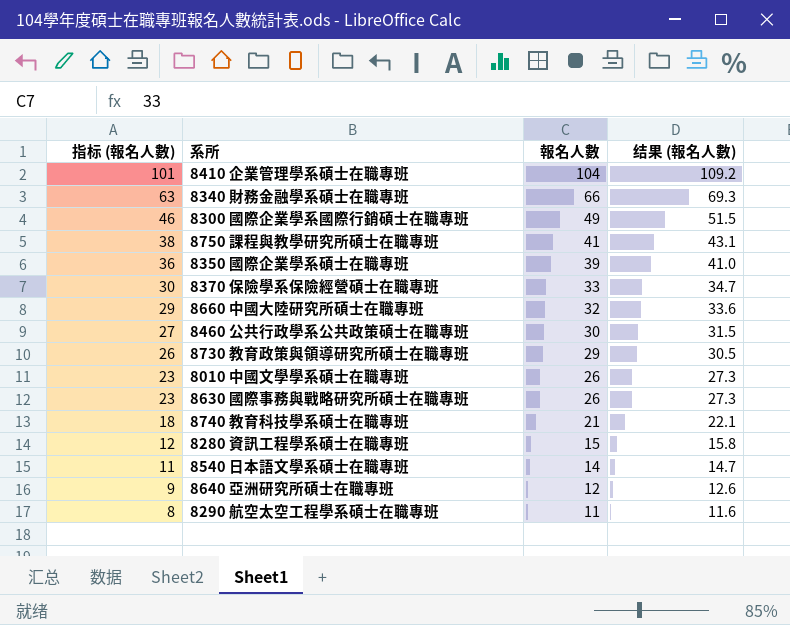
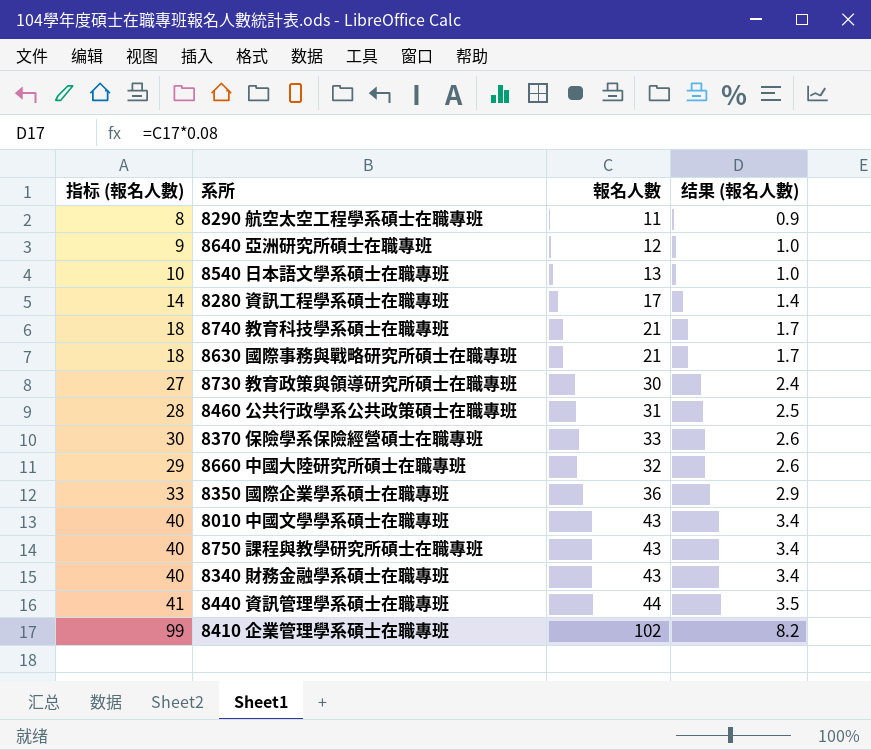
row order: 指标 (報名人數) descending -> 结果 (報名人數) ascending
column 结果 (報名人數) | formula: [報名人數] * 1.05 -> [報名人數] * 0.08
row 8300 國際企業學系國際行銷碩士在職專班: 46 | 49 | 51.5 -> none
8540 日本語文學系碩士在職專班 | 指标 (報名人數): 11 -> 10
8540 日本語文學系碩士在職專班 | 報名人數: 14 -> 13
8280 資訊工程學系碩士在職專班 | 指标 (報名人數): 12 -> 14
8280 資訊工程學系碩士在職專班 | 報名人數: 15 -> 17
8630 國際事務與戰略研究所碩士在職專班 | 指标 (報名人數): 23 -> 18
8630 國際事務與戰略研究所碩士在職專班 | 報名人數: 26 -> 21
8730 教育政策與領導研究所碩士在職專班 | 指标 (報名人數): 26 -> 27
8730 教育政策與領導研究所碩士在職專班 | 報名人數: 29 -> 30
8460 公共行政學系公共政策碩士在職專班 | 指标 (報名人數): 27 -> 28
8460 公共行政學系公共政策碩士在職專班 | 報名人數: 30 -> 31
8350 國際企業學系碩士在職專班 | 指标 (報名人數): 36 -> 33
8350 國際企業學系碩士在職專班 | 報名人數: 39 -> 36
8010 中國文學學系碩士在職專班 | 指标 (報名人數): 23 -> 40
8010 中國文學學系碩士在職專班 | 報名人數: 26 -> 43
8750 課程與教學研究所碩士在職專班 | 指标 (報名人數): 38 -> 40
8750 課程與教學研究所碩士在職專班 | 報名人數: 41 -> 43
8340 財務金融學系碩士在職專班 | 指标 (報名人數): 63 -> 40
8340 財務金融學系碩士在職專班 | 報名人數: 66 -> 43
row 8440 資訊管理學系碩士在職專班: none -> 41 | 44 | 3.5
8410 企業管理學系碩士在職專班 | 指标 (報名人數): 101 -> 99
8410 企業管理學系碩士在職專班 | 報名人數: 104 -> 102

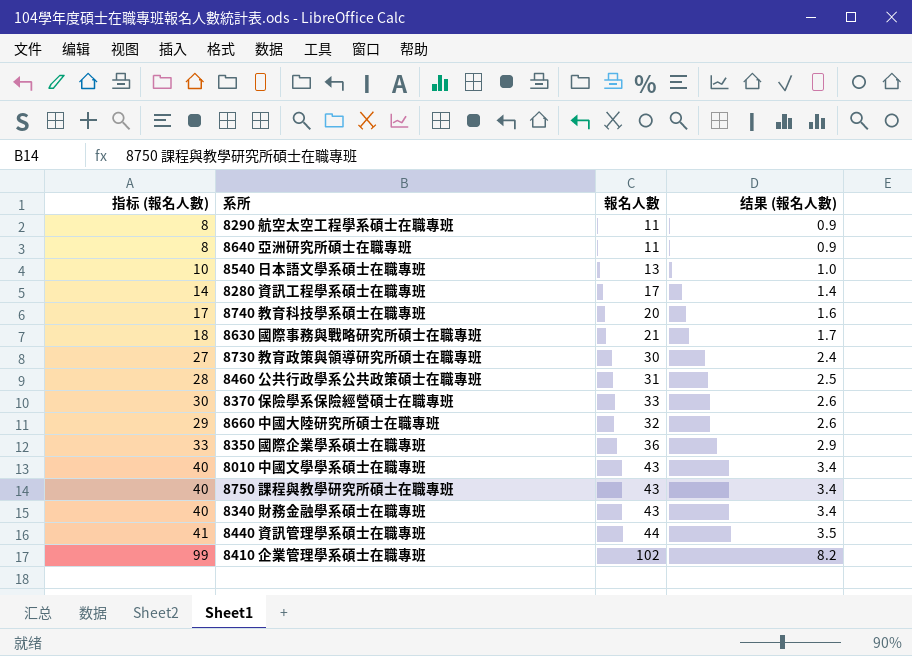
8640 亞洲研究所碩士在職專班 | 指标 (報名人數): 9 -> 8
8640 亞洲研究所碩士在職專班 | 報名人數: 12 -> 11
8640 亞洲研究所碩士在職專班 | 结果 (報名人數): 1.0 -> 0.9
8740 教育科技學系碩士在職專班 | 指标 (報名人數): 18 -> 17
8740 教育科技學系碩士在職專班 | 報名人數: 21 -> 20
8740 教育科技學系碩士在職專班 | 结果 (報名人數): 1.7 -> 1.6

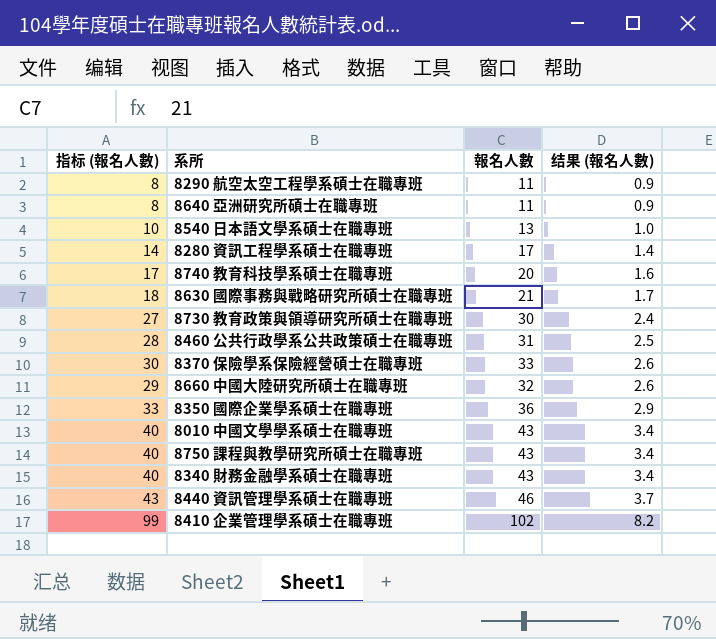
8440 資訊管理學系碩士在職專班 | 指标 (報名人數): 41 -> 43
8440 資訊管理學系碩士在職專班 | 報名人數: 44 -> 46
8440 資訊管理學系碩士在職專班 | 结果 (報名人數): 3.5 -> 3.7

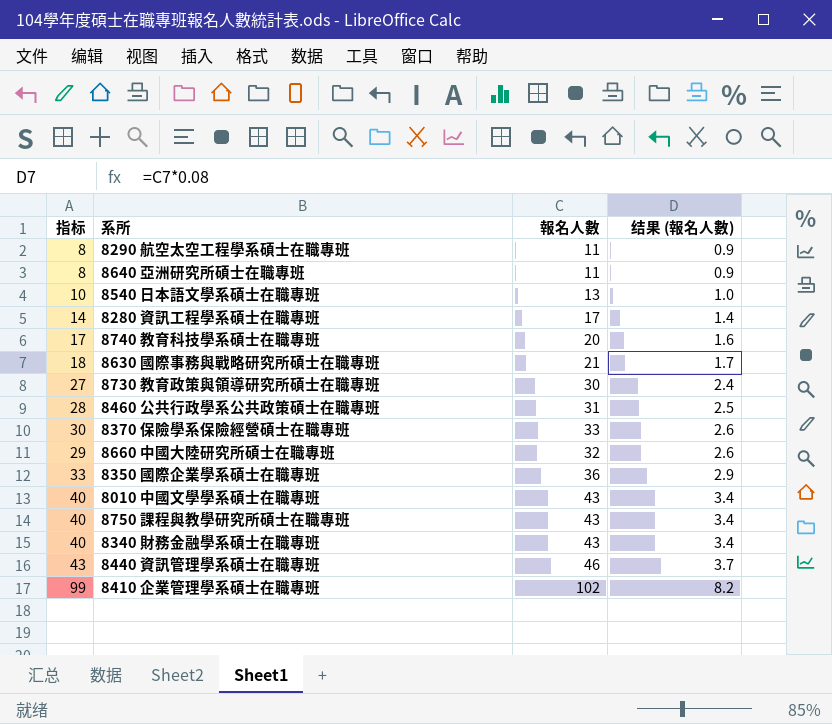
column name: 指标 (報名人數) -> 指标

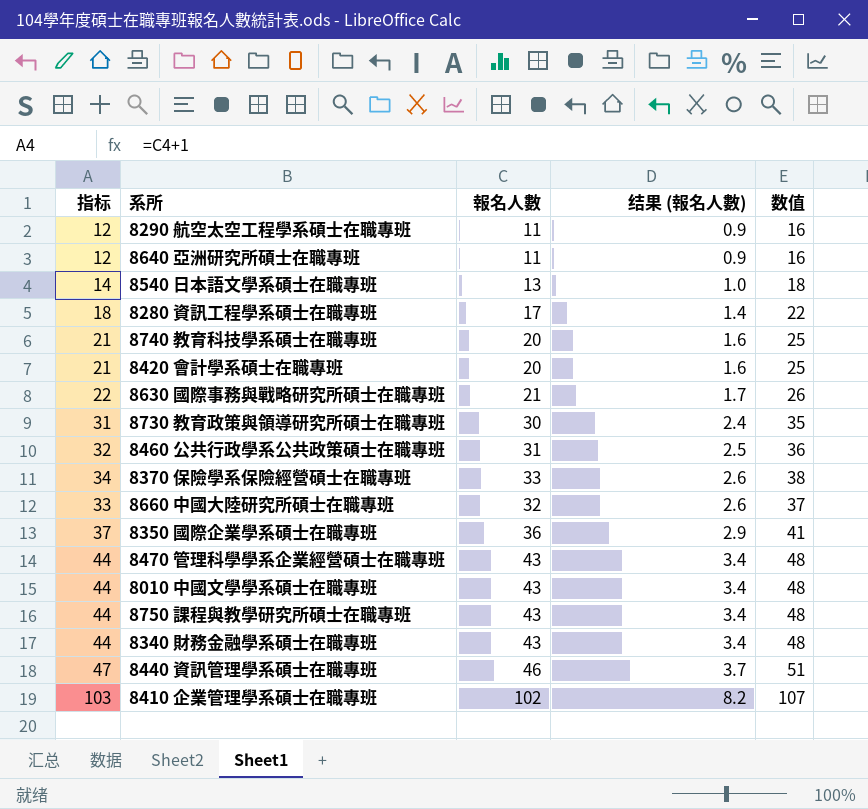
column 指标 | formula: [報名人數] - 3 -> [報名人數] + 1
column 数值 | formula: none -> [報名人數] + 5
row 8420 會計學系碩士在職專班: none -> 21 | 20 | 1.6 | 25
row 8470 管理科學學系企業經營碩士在職專班: none -> 44 | 43 | 3.4 | 48

